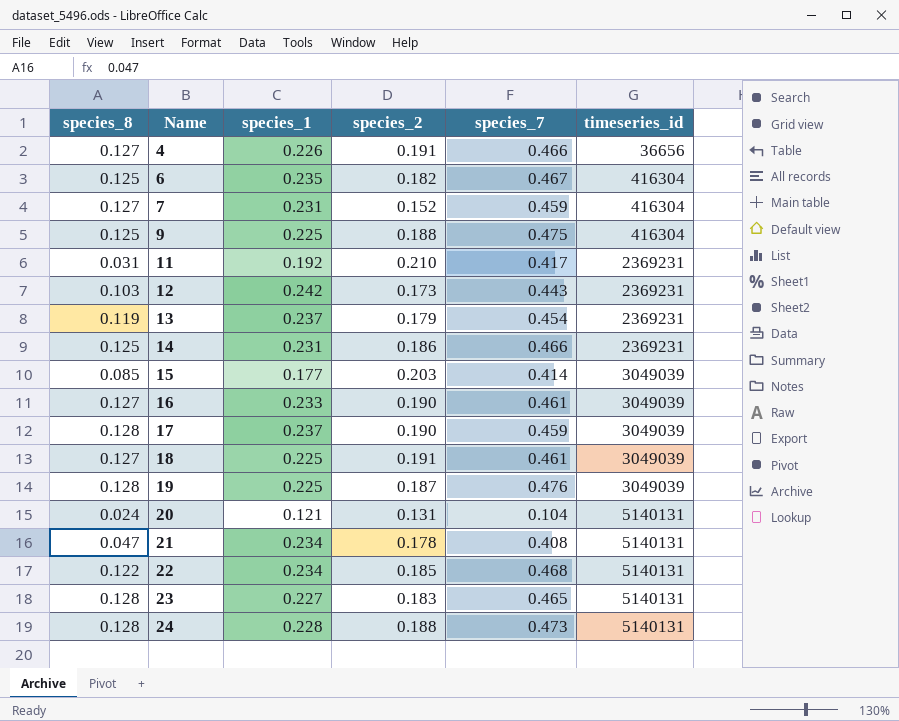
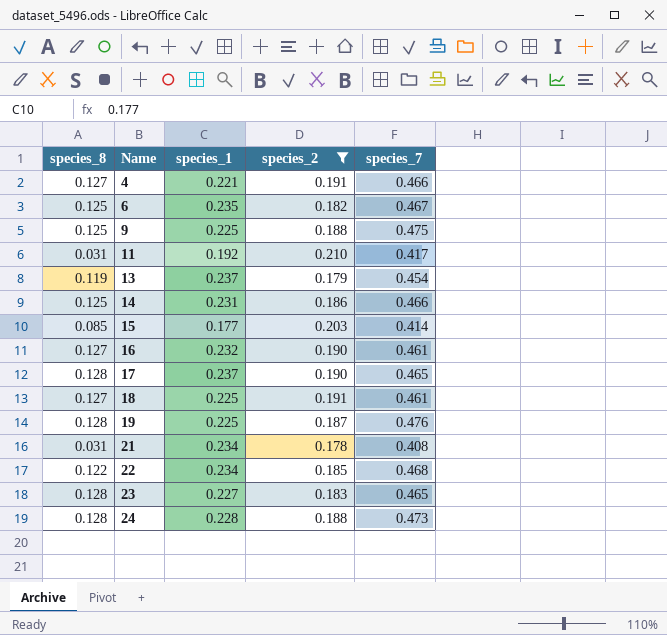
filter: none -> species_2 >= 0.178
column timeseries_id | position: 6 -> none
4 | species_1: 0.226 -> 0.221
16 | species_1: 0.233 -> 0.232
17 | species_7: 0.459 -> 0.465
21 | species_8: 0.047 -> 0.031

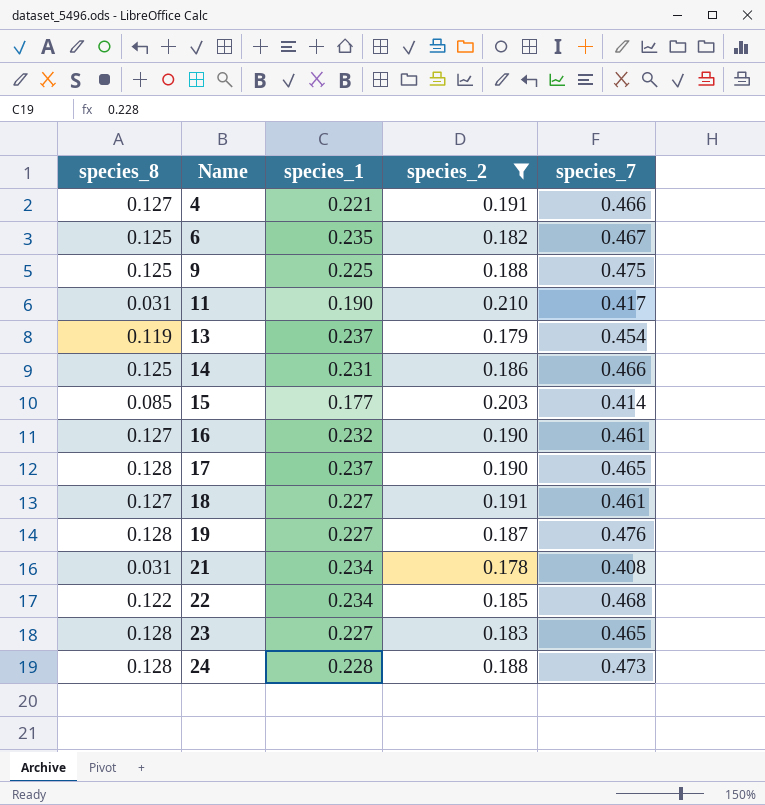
11 | species_1: 0.192 -> 0.190
18 | species_1: 0.225 -> 0.227
19 | species_1: 0.225 -> 0.227

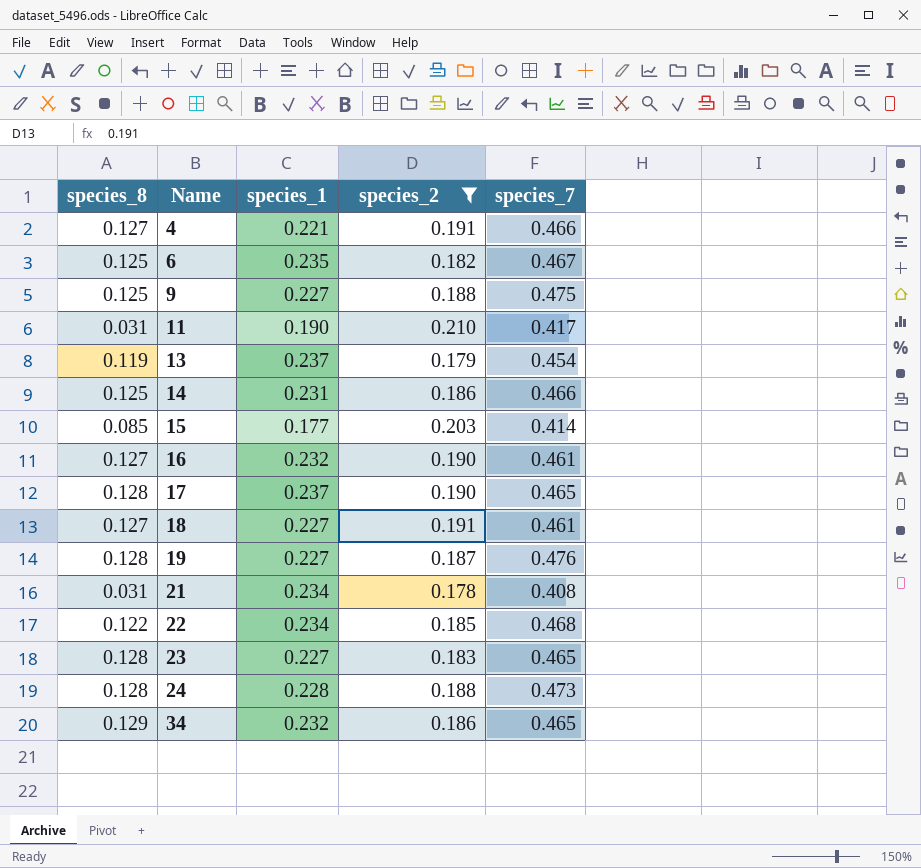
9 | species_1: 0.225 -> 0.227
row 34: none -> 0.129 | 0.232 | 0.186 | 0.465

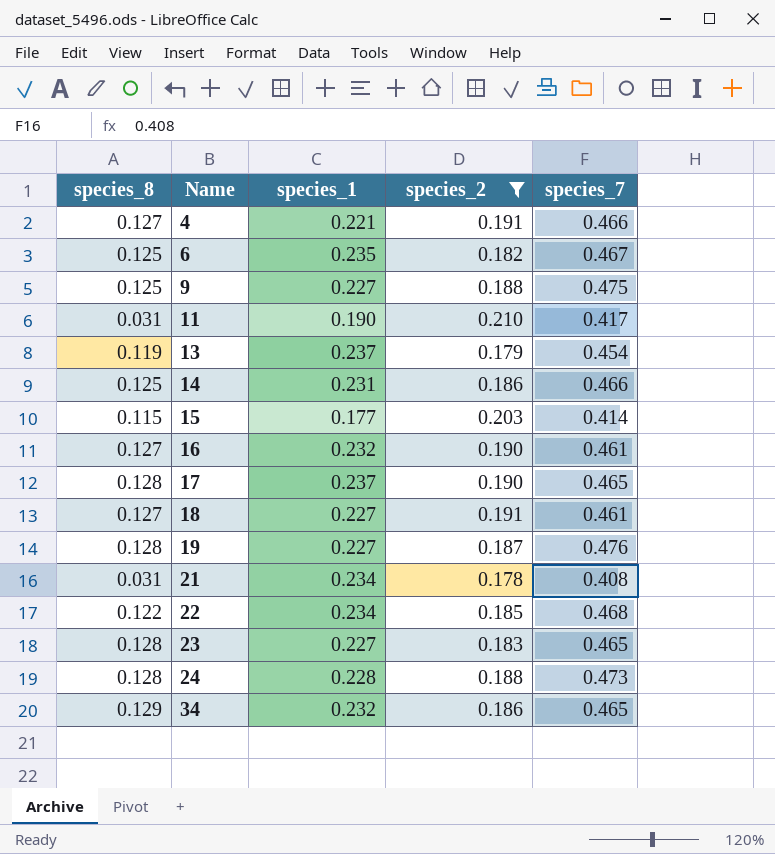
15 | species_8: 0.085 -> 0.115

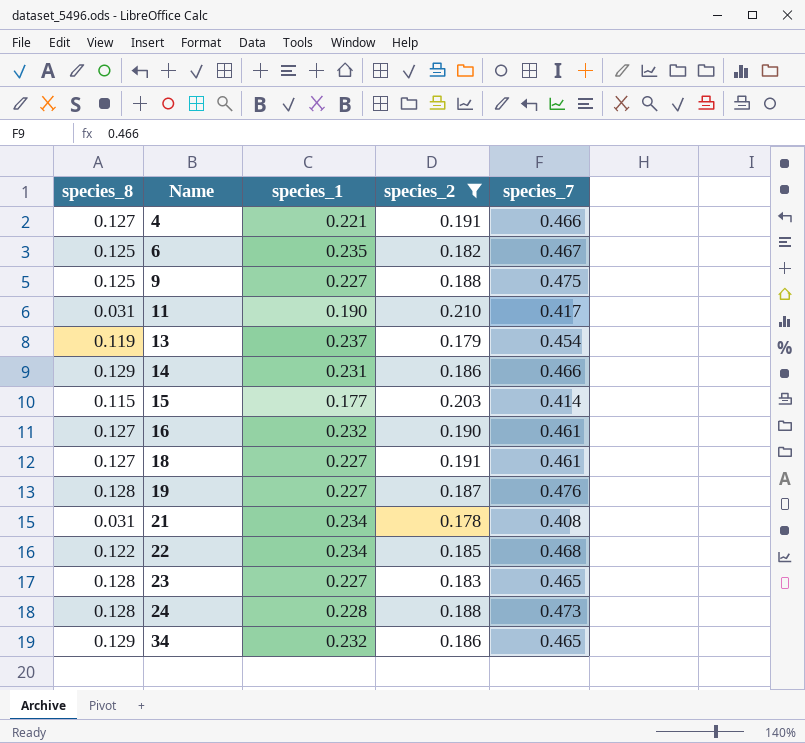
row 17: 0.128 | 0.237 | 0.190 | 0.465 -> none
14 | species_8: 0.125 -> 0.129

